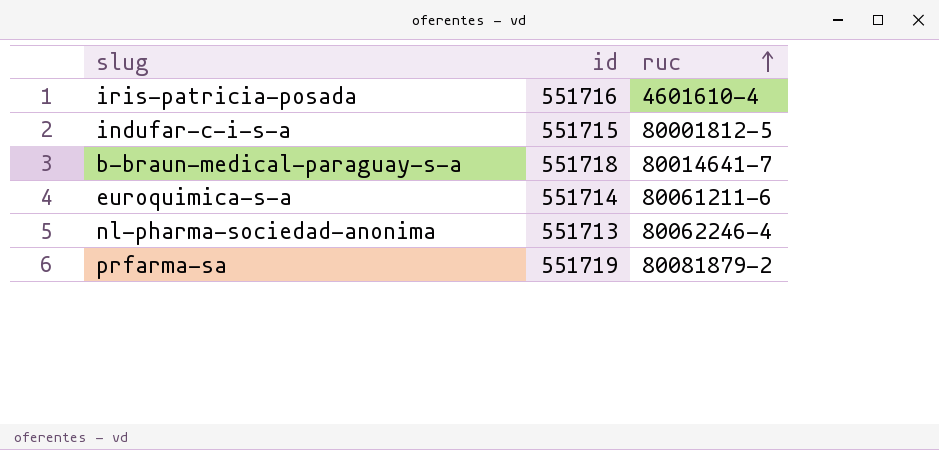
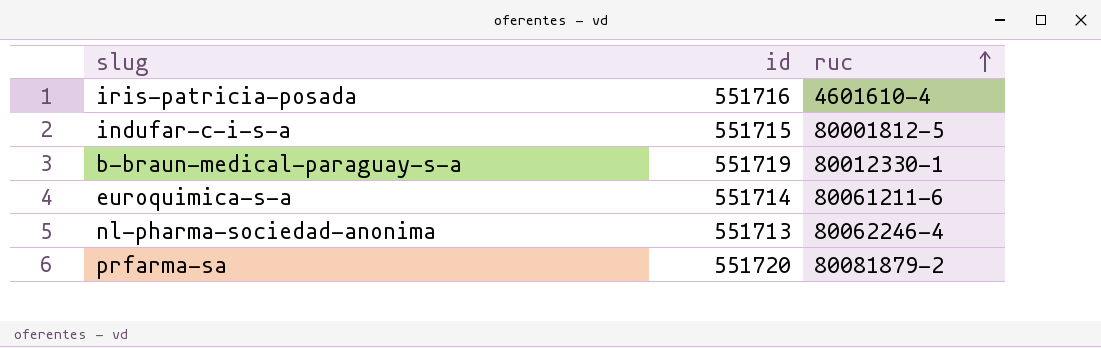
b-braun-medical-paraguay-s-a | id: 551718 -> 551719
b-braun-medical-paraguay-s-a | ruc: 80014641-7 -> 80012330-1
prfarma-sa | id: 551719 -> 551720

